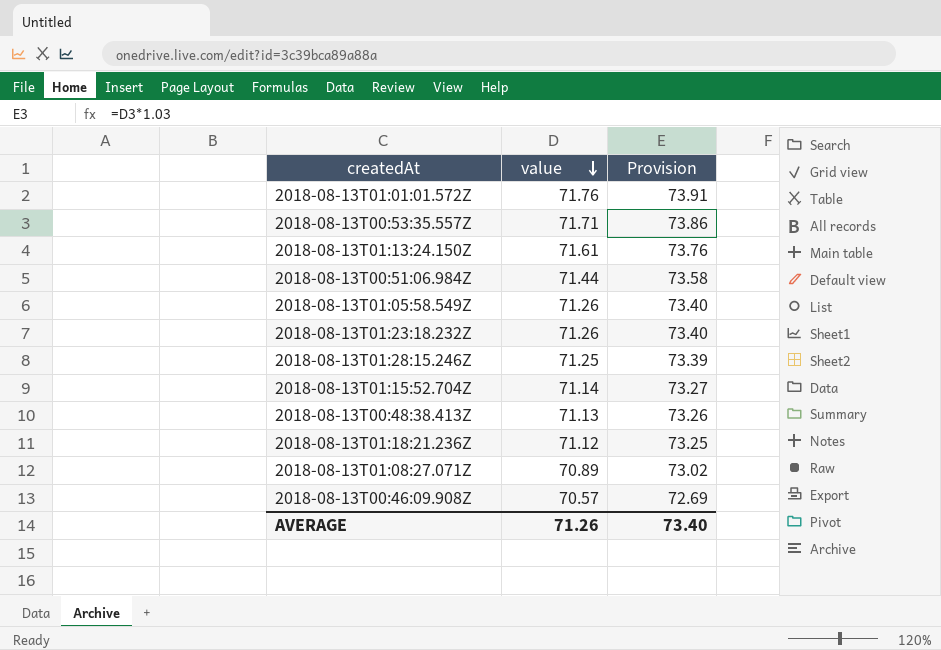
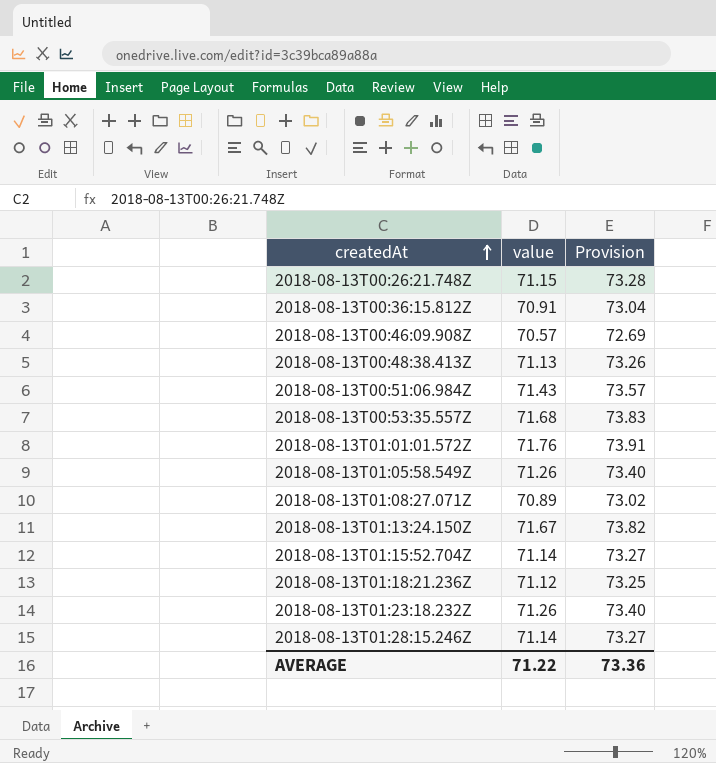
row order: value descending -> createdAt ascending
row 2018-08-13T00:26:21.748Z: none -> 71.15 | 73.28
row 2018-08-13T00:36:15.812Z: none -> 70.91 | 73.04
2018-08-13T00:51:06.984Z | value: 71.44 -> 71.43
2018-08-13T00:51:06.984Z | Provision: 73.58 -> 73.57
2018-08-13T00:53:35.557Z | value: 71.71 -> 71.68
2018-08-13T00:53:35.557Z | Provision: 73.86 -> 73.83
2018-08-13T01:13:24.150Z | value: 71.61 -> 71.67
2018-08-13T01:13:24.150Z | Provision: 73.76 -> 73.82
2018-08-13T01:28:15.246Z | value: 71.25 -> 71.14
2018-08-13T01:28:15.246Z | Provision: 73.39 -> 73.27
AVERAGE | value: 71.26 -> 71.22
AVERAGE | Provision: 73.40 -> 73.36

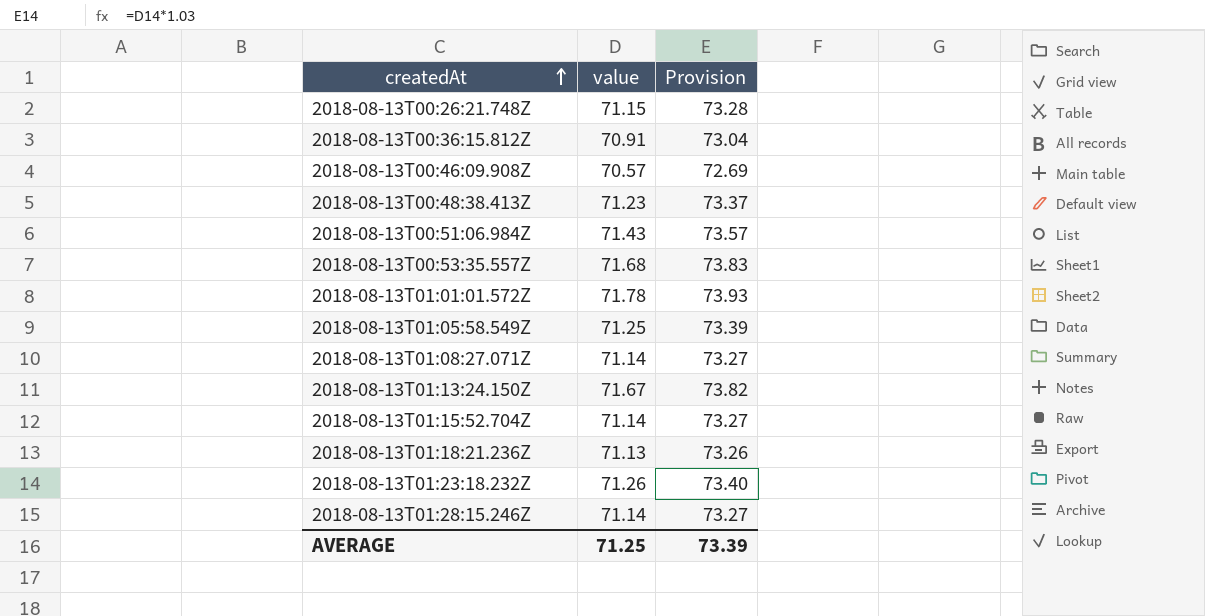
2018-08-13T00:48:38.413Z | value: 71.13 -> 71.23
2018-08-13T00:48:38.413Z | Provision: 73.26 -> 73.37
2018-08-13T01:01:01.572Z | value: 71.76 -> 71.78
2018-08-13T01:01:01.572Z | Provision: 73.91 -> 73.93
2018-08-13T01:05:58.549Z | value: 71.26 -> 71.25
2018-08-13T01:05:58.549Z | Provision: 73.40 -> 73.39
2018-08-13T01:08:27.071Z | value: 70.89 -> 71.14
2018-08-13T01:08:27.071Z | Provision: 73.02 -> 73.27
2018-08-13T01:18:21.236Z | value: 71.12 -> 71.13
2018-08-13T01:18:21.236Z | Provision: 73.25 -> 73.26
AVERAGE | value: 71.22 -> 71.25
AVERAGE | Provision: 73.36 -> 73.39

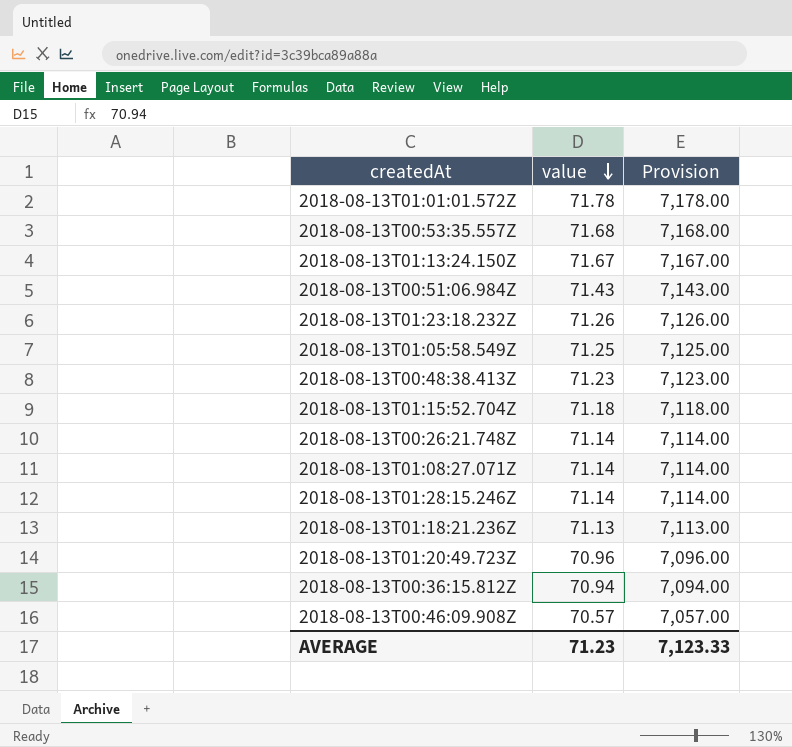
row order: createdAt ascending -> value descending
column Provision | formula: [value] * 1.03 -> [value] * 100
2018-08-13T01:15:52.704Z | value: 71.14 -> 71.18
2018-08-13T00:26:21.748Z | value: 71.15 -> 71.14
row 2018-08-13T01:20:49.723Z: none -> 70.96 | 7,096.00
2018-08-13T00:36:15.812Z | value: 70.91 -> 70.94
AVERAGE | value: 71.25 -> 71.23
AVERAGE | Provision: 73.39 -> 7,123.33

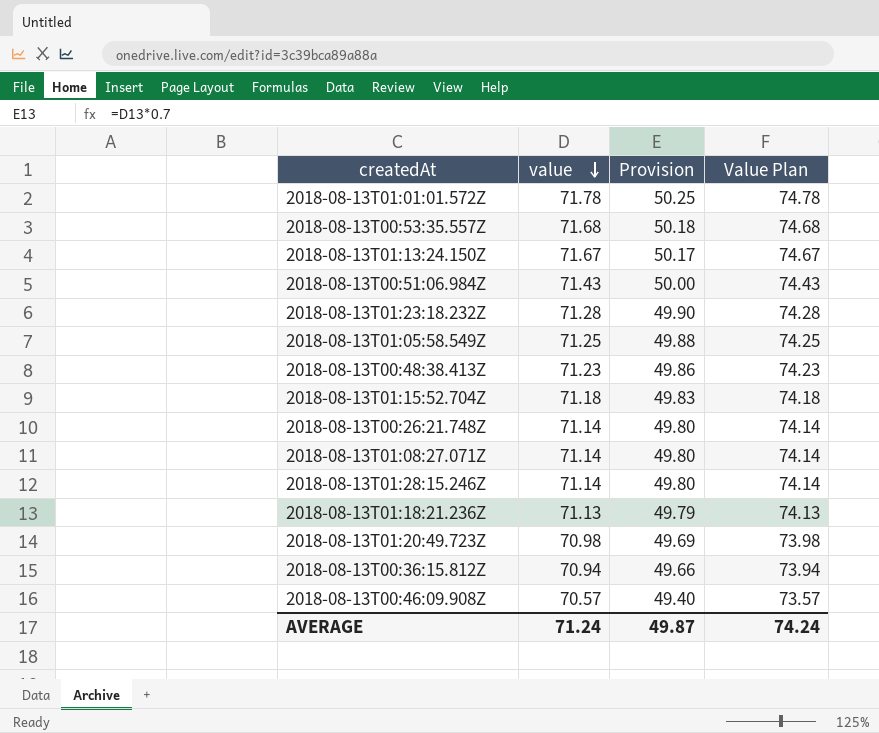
column Provision | formula: [value] * 100 -> [value] * 0.7
column Value Plan | formula: none -> [value] + 3
2018-08-13T01:23:18.232Z | value: 71.26 -> 71.28
2018-08-13T01:20:49.723Z | value: 70.96 -> 70.98
AVERAGE | value: 71.23 -> 71.24
AVERAGE | Provision: 7,123.33 -> 49.87

